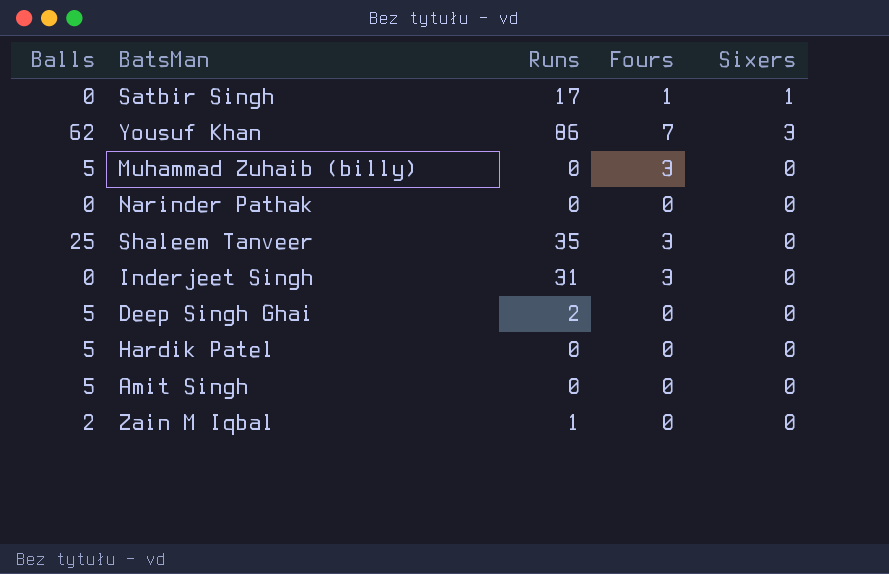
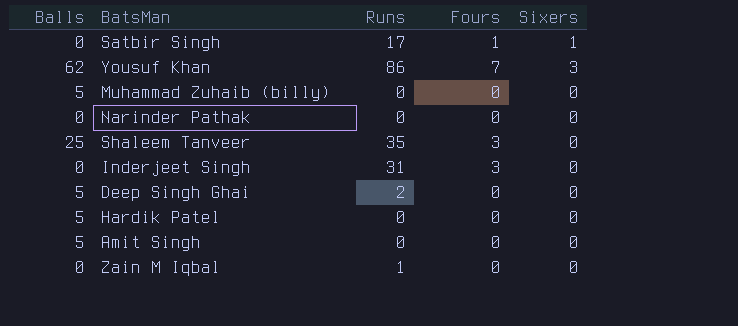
Muhammad Zuhaib (billy) | Fours: 3 -> 0
Zain M Iqbal | Balls: 2 -> 0

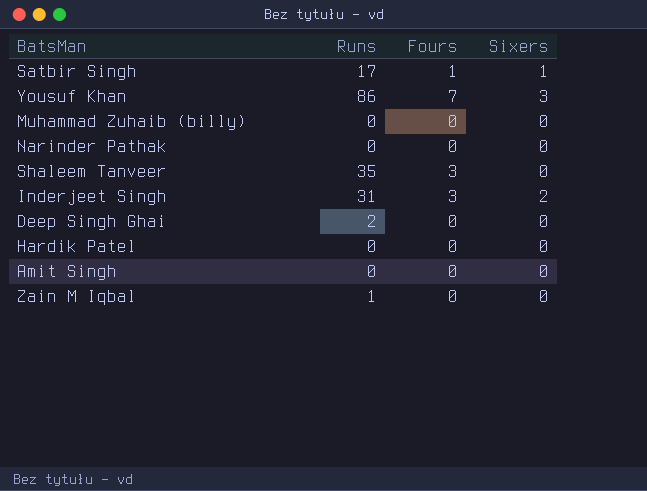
column Balls | position: 1 -> none
Inderjeet Singh | Sixers: 0 -> 2

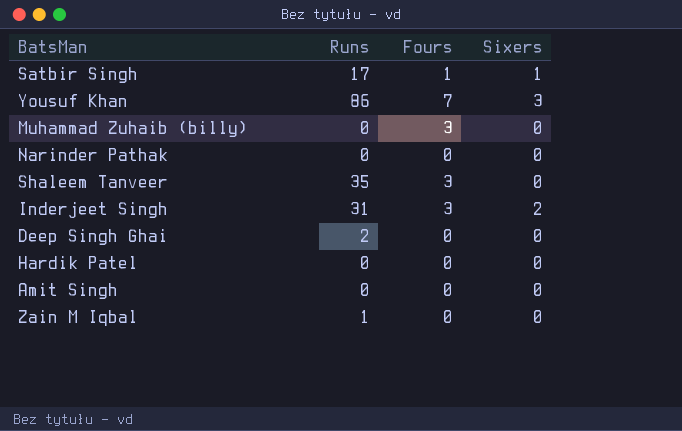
Muhammad Zuhaib (billy) | Fours: 0 -> 3

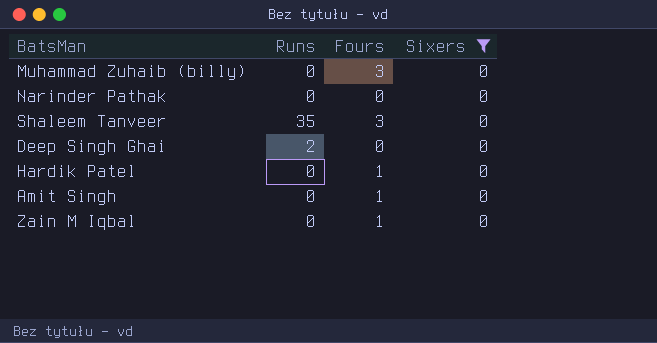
filter: none -> Sixers = 0
Hardik Patel | Fours: 0 -> 1
Amit Singh | Fours: 0 -> 1
Zain M Iqbal | Runs: 1 -> 0
Zain M Iqbal | Fours: 0 -> 1

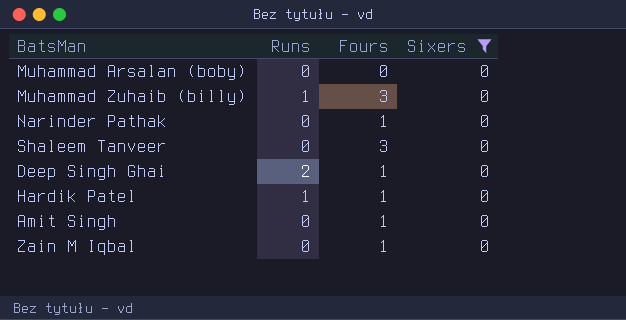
row Muhammad Arsalan (boby): none -> 0 | 0 | 0
Muhammad Zuhaib (billy) | Runs: 0 -> 1
Narinder Pathak | Fours: 0 -> 1
Shaleem Tanveer | Runs: 35 -> 0
Deep Singh Ghai | Fours: 0 -> 1
Hardik Patel | Runs: 0 -> 1

